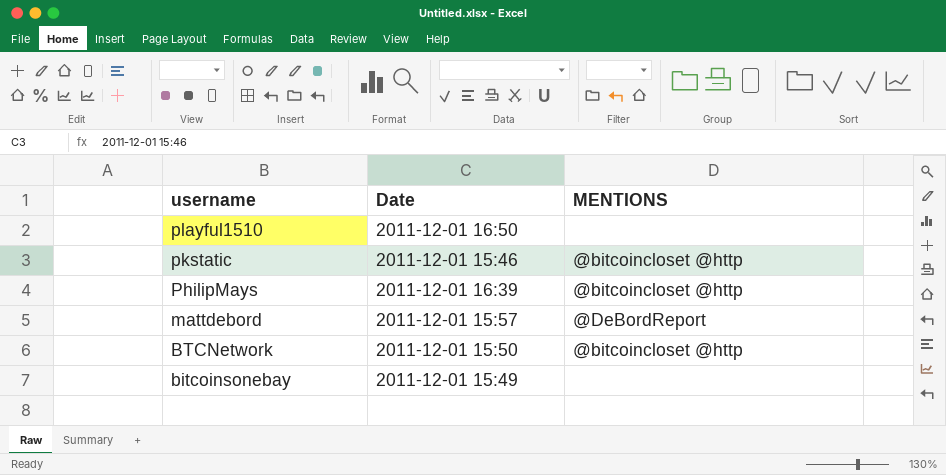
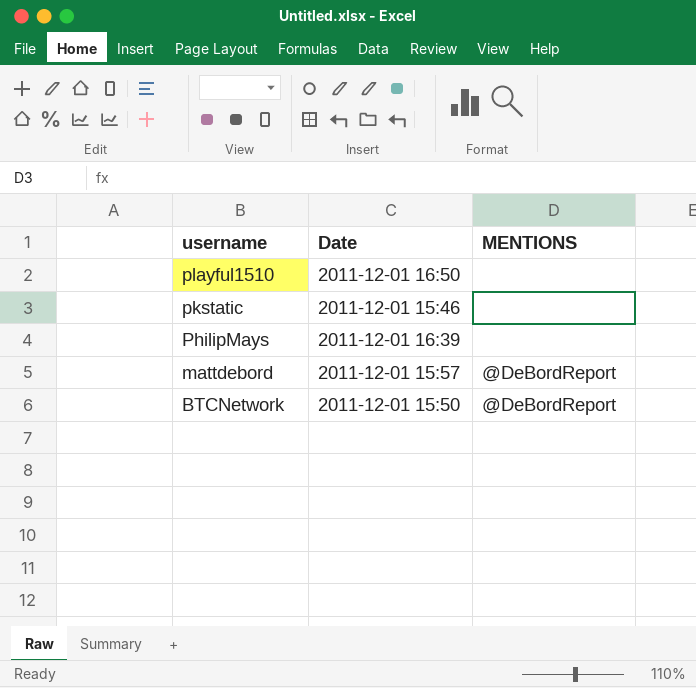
row bitcoinsonebay: 2011-12-01 15:49 | none -> none
pkstatic | MENTIONS: @bitcoincloset @http -> none
PhilipMays | MENTIONS: @bitcoincloset @http -> none
BTCNetwork | MENTIONS: @bitcoincloset @http -> @DeBordReport

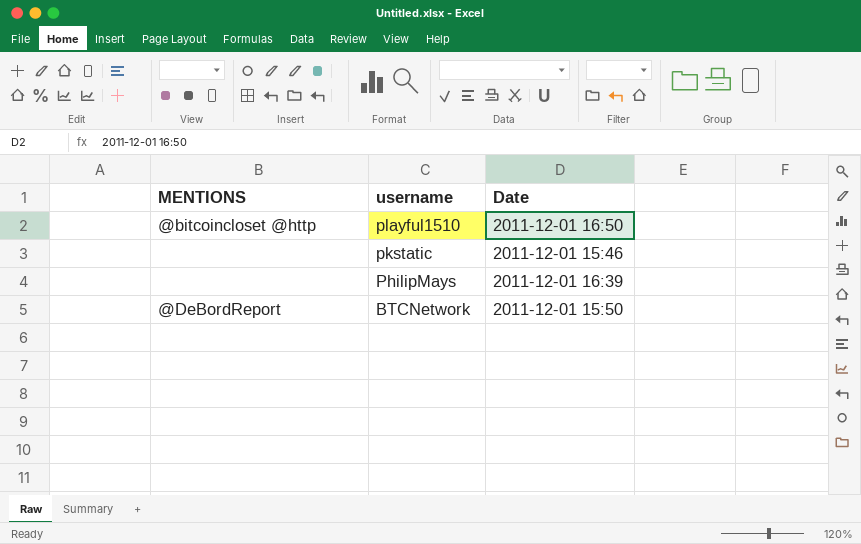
column MENTIONS | position: 3 -> 1
row mattdebord: 2011-12-01 15:57 | @DeBordReport -> none
playful1510 | MENTIONS: none -> @bitcoincloset @http

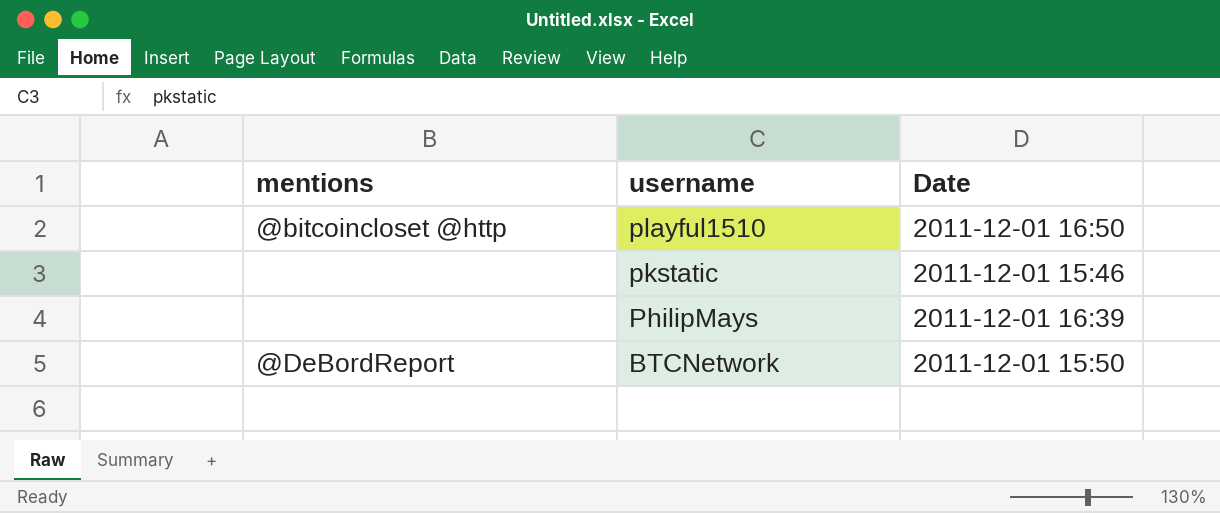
column name: MENTIONS -> mentions

